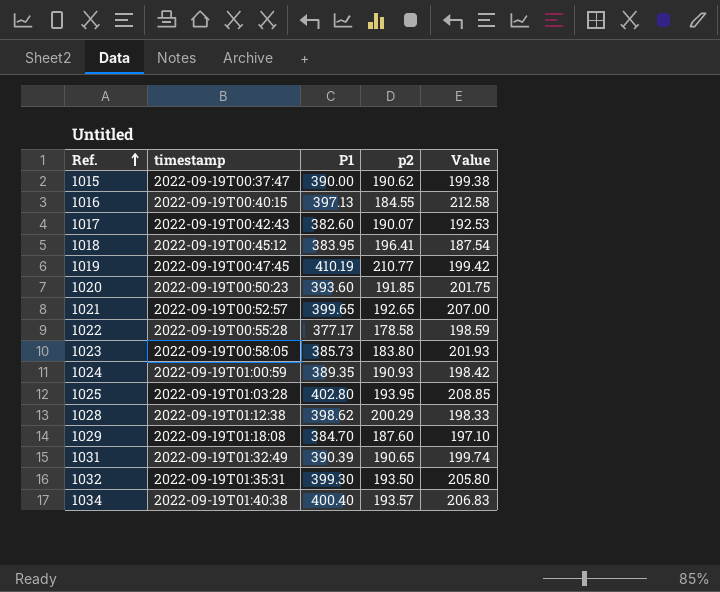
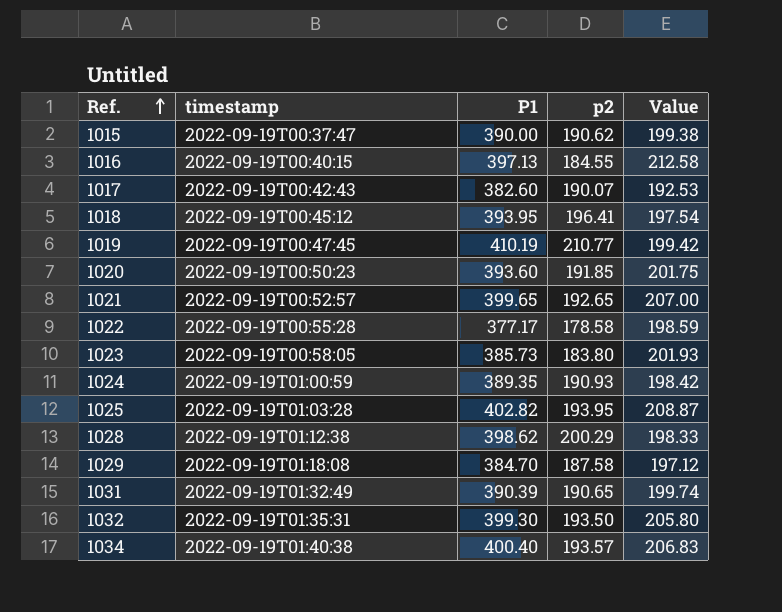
1018 | P1: 383.95 -> 393.95
1018 | Value: 187.54 -> 197.54
1025 | P1: 402.80 -> 402.82
1025 | Value: 208.85 -> 208.87
1029 | p2: 187.60 -> 187.58
1029 | Value: 197.10 -> 197.12

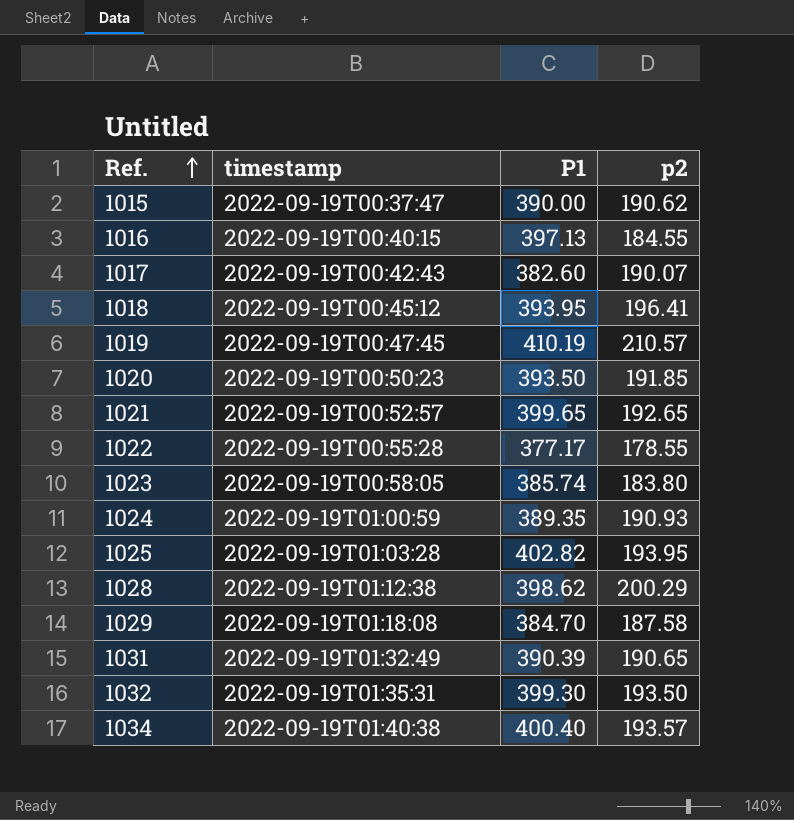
column Value | formula: [P1] - [p2] -> none
1019 | p2: 210.77 -> 210.57
1020 | P1: 393.60 -> 393.50
1022 | p2: 178.58 -> 178.55
1023 | P1: 385.73 -> 385.74

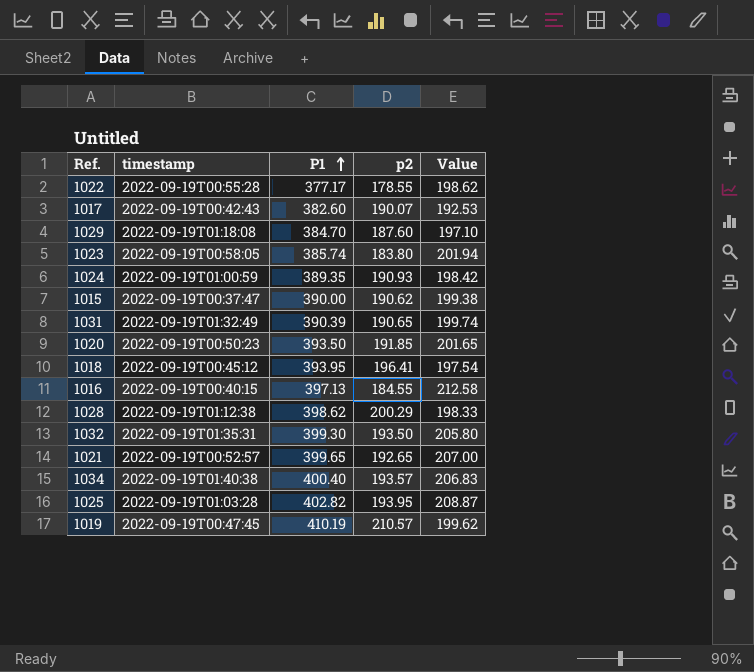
row order: Ref. ascending -> P1 ascending
column Value | formula: none -> [P1] - [p2]
1029 | p2: 187.58 -> 187.60

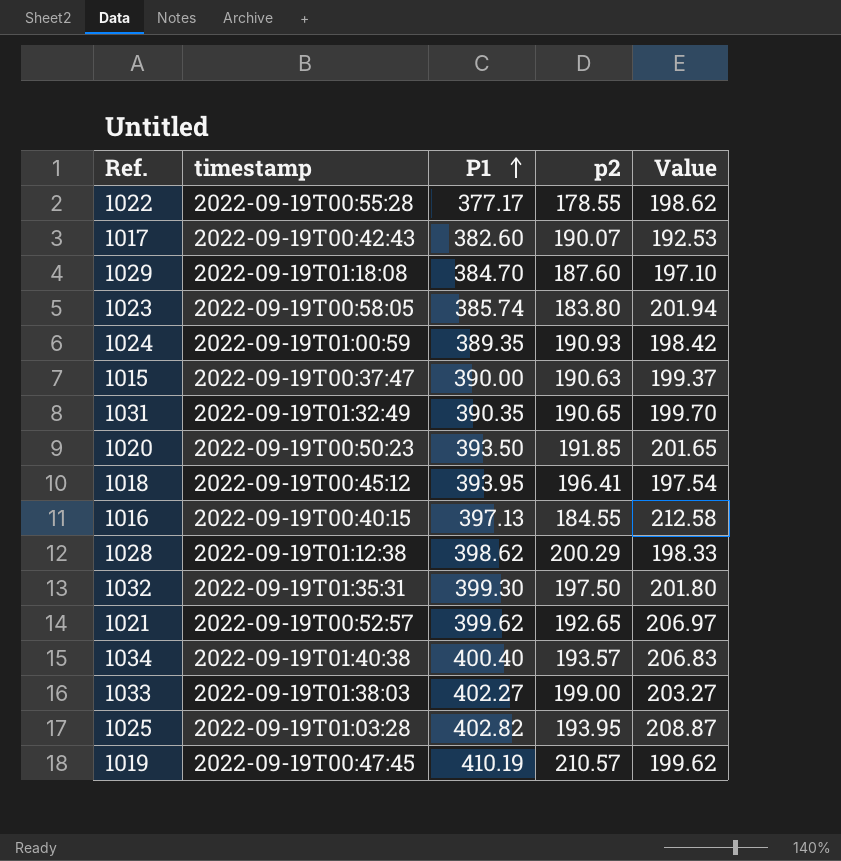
1015 | p2: 190.62 -> 190.63
1015 | Value: 199.38 -> 199.37
1031 | P1: 390.39 -> 390.35
1031 | Value: 199.74 -> 199.70
1032 | p2: 193.50 -> 197.50
1032 | Value: 205.80 -> 201.80
1021 | P1: 399.65 -> 399.62
1021 | Value: 207.00 -> 206.97
row 1033: none -> 2022-09-19T01:38:03 | 402.27 | 199.00 | 203.27

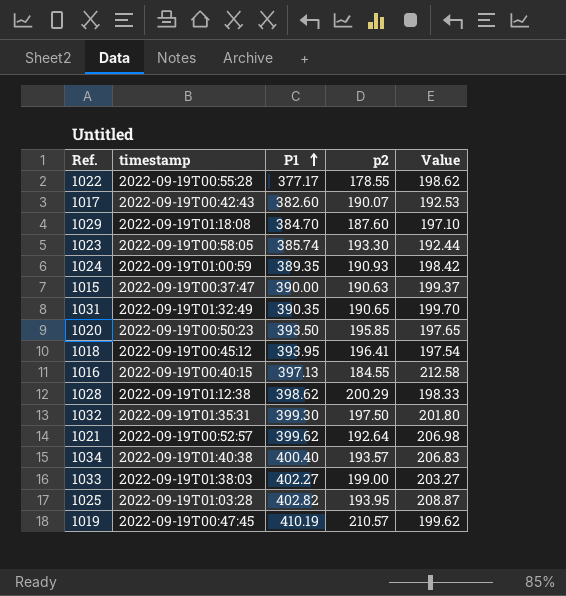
1023 | p2: 183.80 -> 193.30
1023 | Value: 201.94 -> 192.44
1020 | p2: 191.85 -> 195.85
1020 | Value: 201.65 -> 197.65
1021 | p2: 192.65 -> 192.64
1021 | Value: 206.97 -> 206.98

